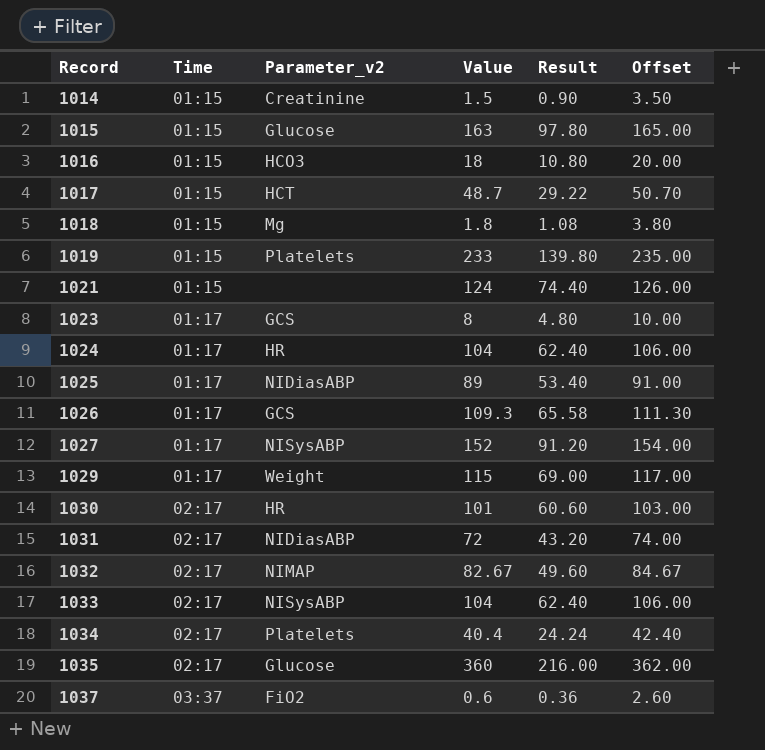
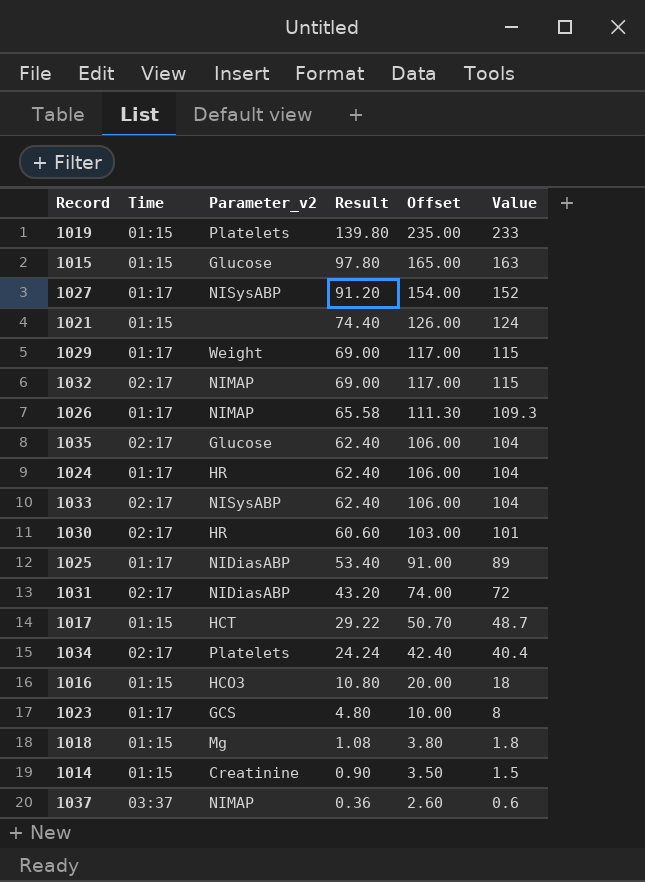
row order: Record ascending -> Result descending
column Value | position: 4 -> 6
1032 | Result: 49.60 -> 69.00
1032 | Offset: 84.67 -> 117.00
1032 | Value: 82.67 -> 115
1026 | Parameter_v2: GCS -> NIMAP
1035 | Result: 216.00 -> 62.40
1035 | Offset: 362.00 -> 106.00
1035 | Value: 360 -> 104
1037 | Parameter_v2: FiO2 -> NIMAP

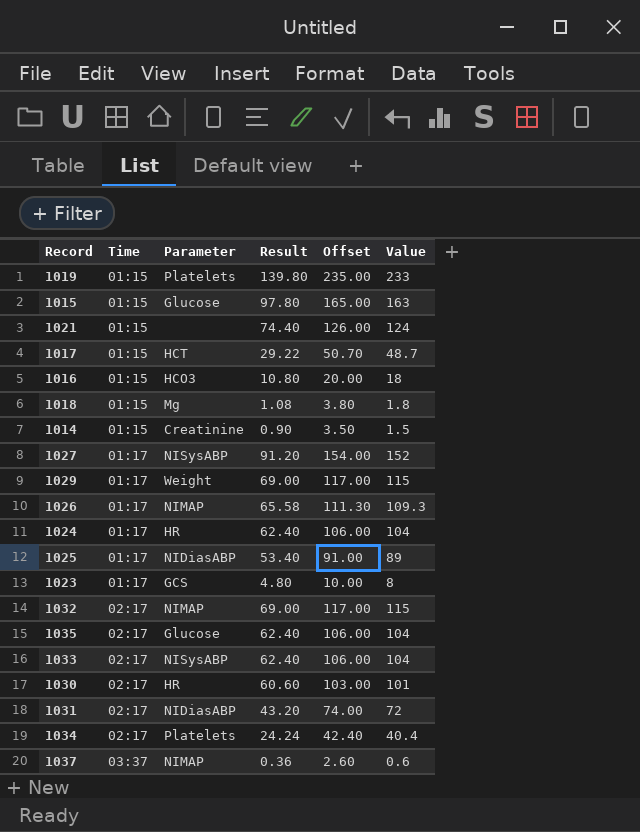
row order: Result descending -> Time ascending
column name: Parameter_v2 -> Parameter

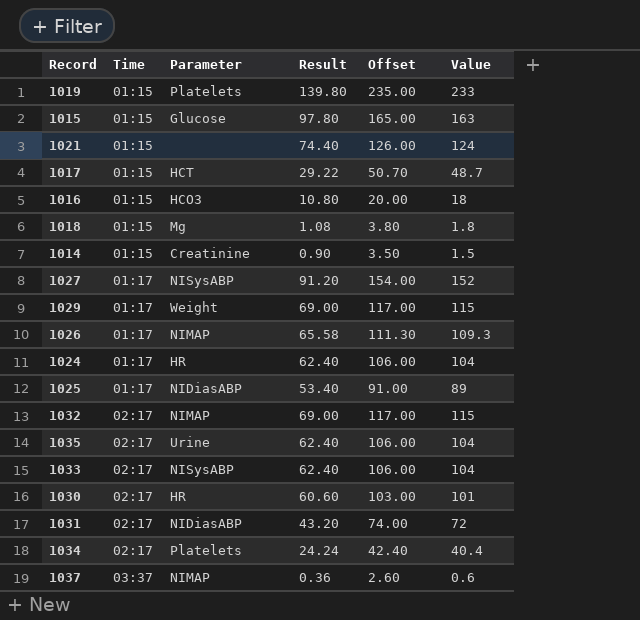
row 1023: 01:17 | GCS | 4.80 | 10.00 | 8 -> none
1035 | Parameter: Glucose -> Urine

